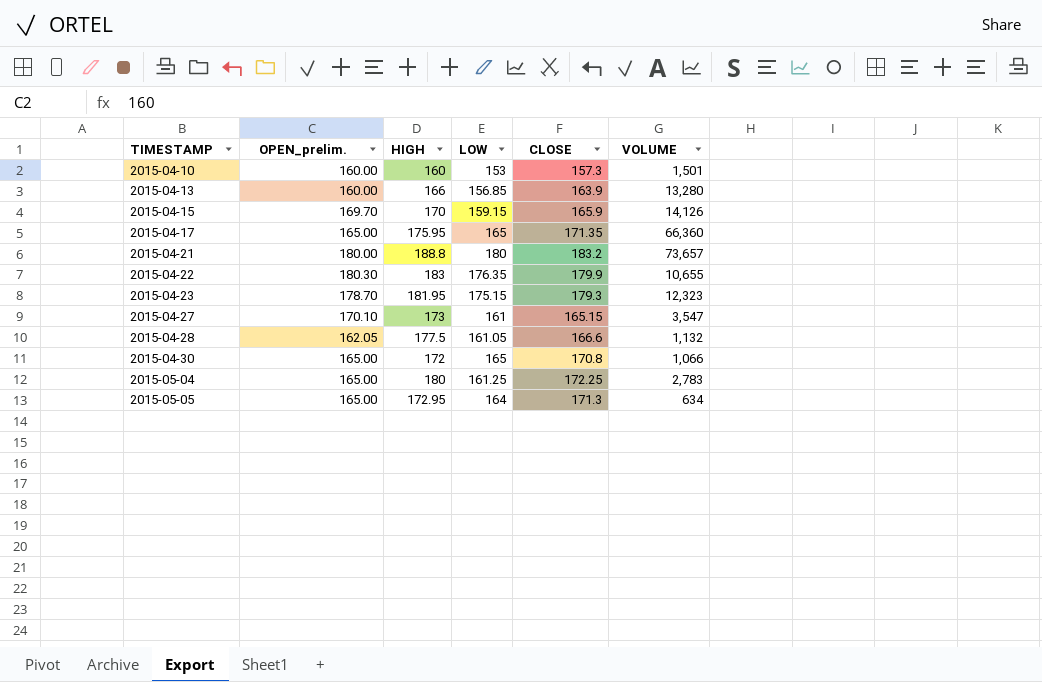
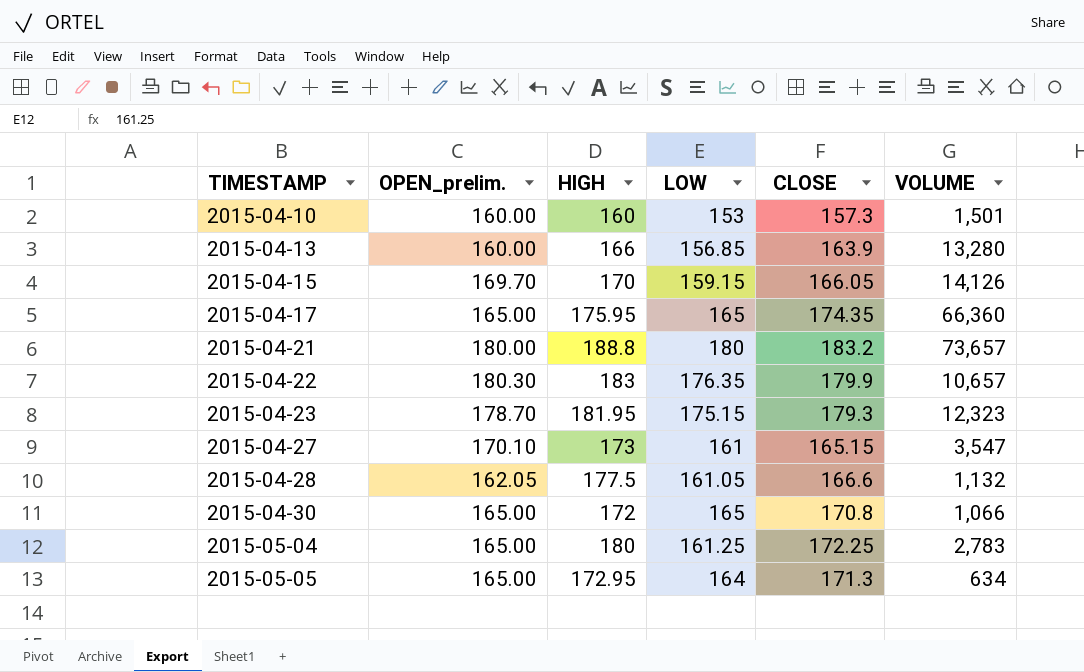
2015-04-15 | CLOSE: 165.9 -> 166.05
2015-04-17 | CLOSE: 171.35 -> 174.35
2015-04-22 | VOLUME: 10,655 -> 10,657

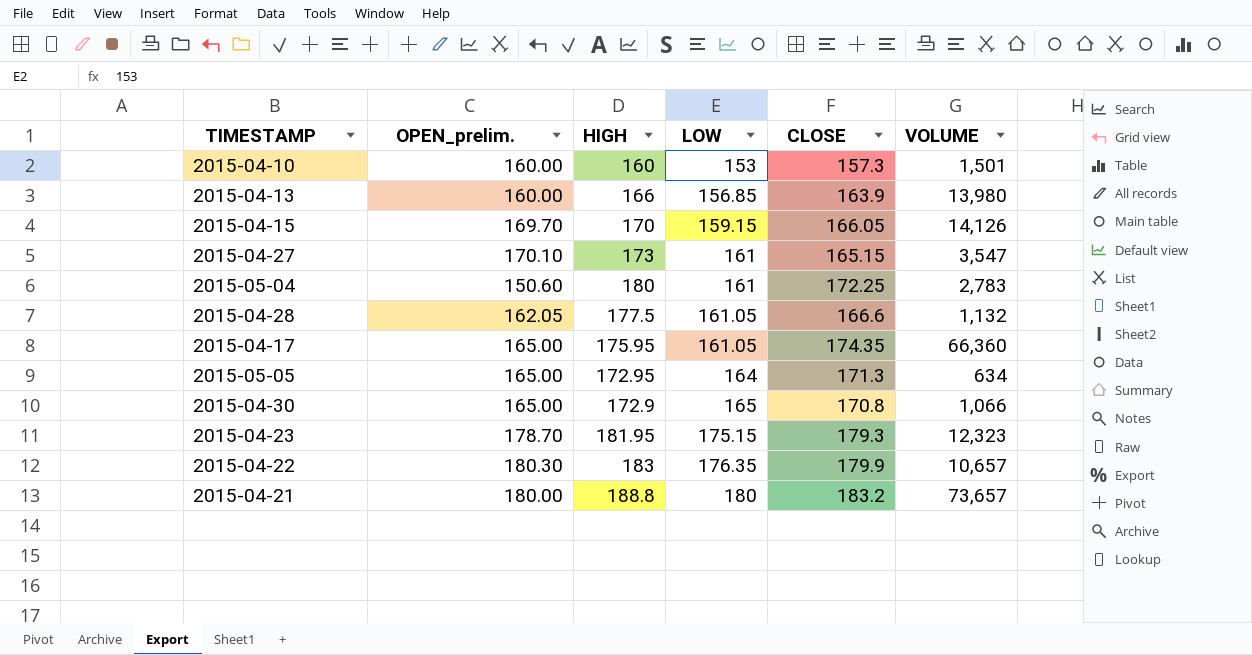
row order: TIMESTAMP ascending -> LOW ascending
2015-04-13 | VOLUME: 13,280 -> 13,980
2015-05-04 | OPEN_prelim.: 165.00 -> 150.60
2015-05-04 | LOW: 161.25 -> 161
2015-04-17 | LOW: 165 -> 161.05
2015-04-30 | HIGH: 172 -> 172.9

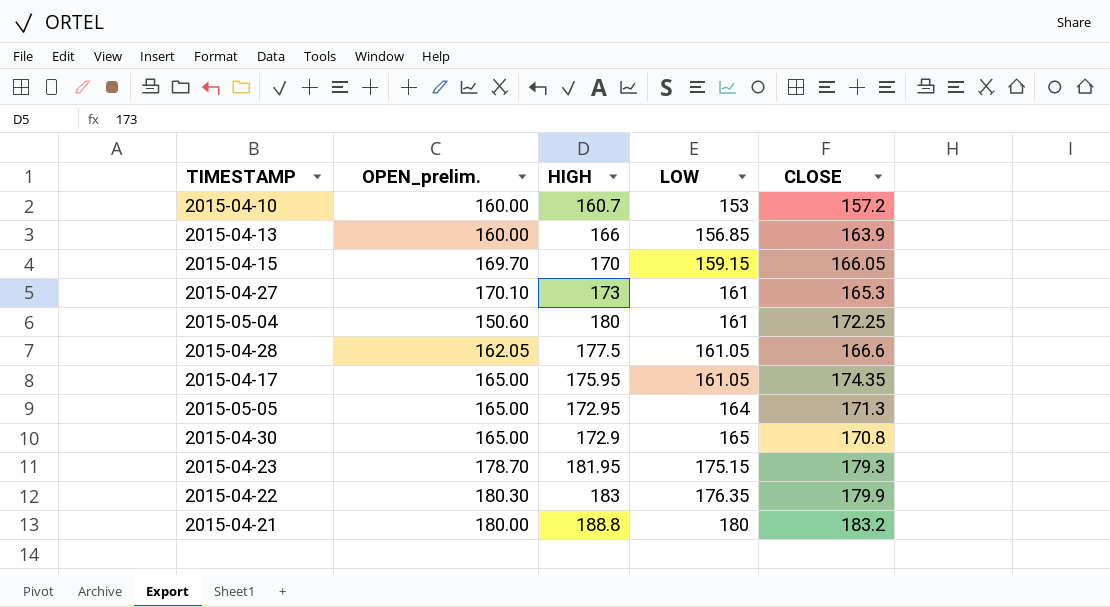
column VOLUME | position: 6 -> none
2015-04-10 | HIGH: 160 -> 160.7
2015-04-10 | CLOSE: 157.3 -> 157.2
2015-04-27 | CLOSE: 165.15 -> 165.3

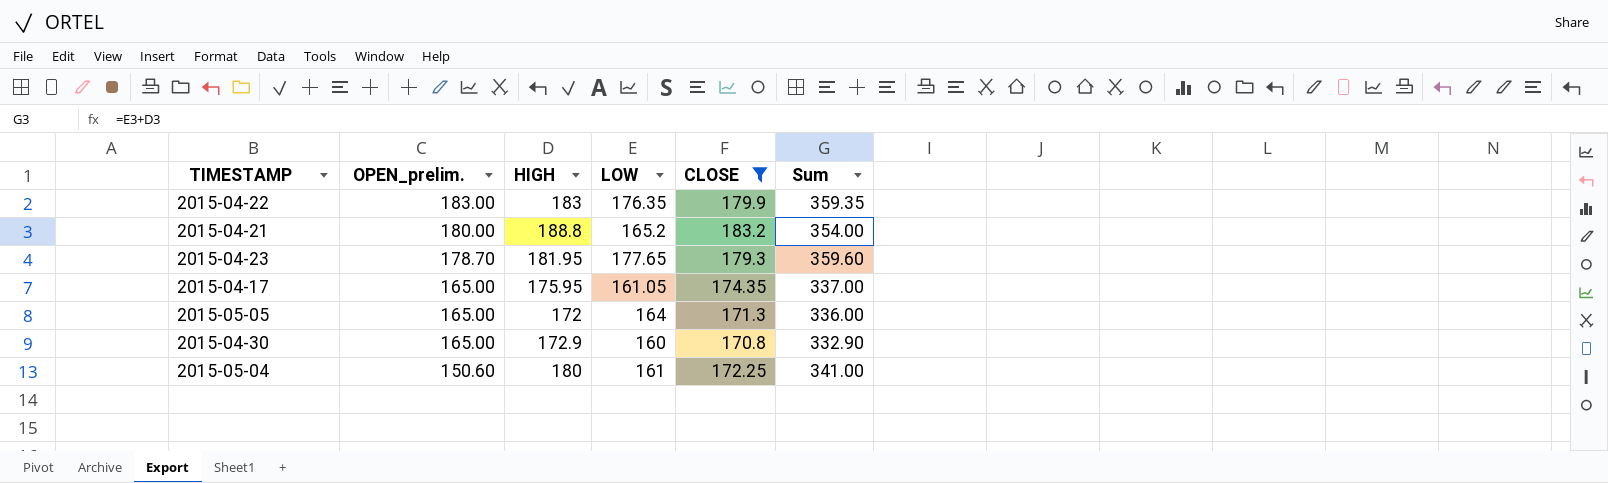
filter: none -> CLOSE >= 170.8
row order: LOW ascending -> OPEN_prelim. descending
column Sum | formula: none -> [HIGH] + [LOW]
2015-04-22 | OPEN_prelim.: 180.30 -> 183.00
2015-04-21 | LOW: 180 -> 165.2
2015-04-23 | LOW: 175.15 -> 177.65
2015-05-05 | HIGH: 172.95 -> 172
2015-04-30 | LOW: 165 -> 160

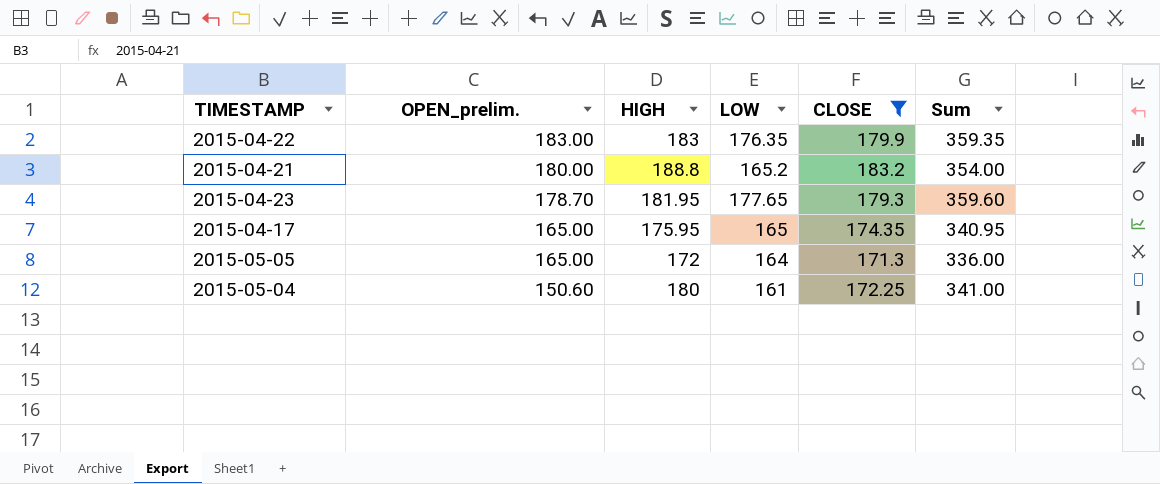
row 2015-04-30: 165.00 | 172.9 | 160 | 170.8 | 332.90 -> none
2015-04-17 | LOW: 161.05 -> 165
2015-04-17 | Sum: 337.00 -> 340.95

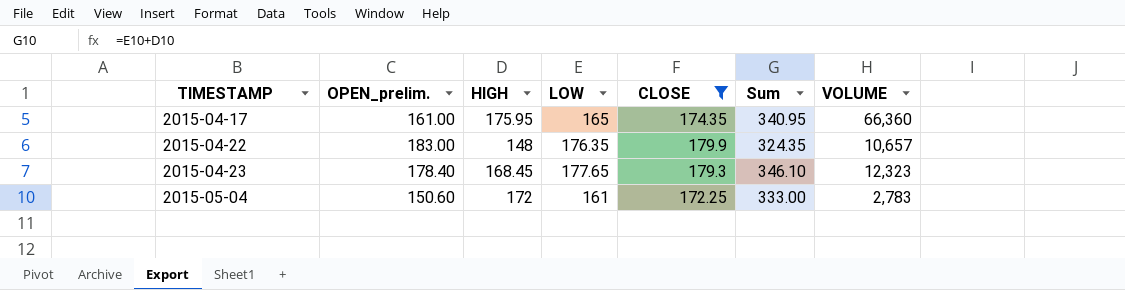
row order: OPEN_prelim. descending -> TIMESTAMP ascending
column VOLUME | position: none -> 7
row 2015-04-21: 180.00 | 188.8 | 165.2 | 183.2 | 354.00 -> none
row 2015-05-05: 165.00 | 172 | 164 | 171.3 | 336.00 -> none
2015-04-17 | OPEN_prelim.: 165.00 -> 161.00
2015-04-22 | HIGH: 183 -> 148
2015-04-22 | Sum: 359.35 -> 324.35
2015-04-23 | OPEN_prelim.: 178.70 -> 178.40
2015-04-23 | HIGH: 181.95 -> 168.45
2015-04-23 | Sum: 359.60 -> 346.10
2015-05-04 | HIGH: 180 -> 172
2015-05-04 | Sum: 341.00 -> 333.00

